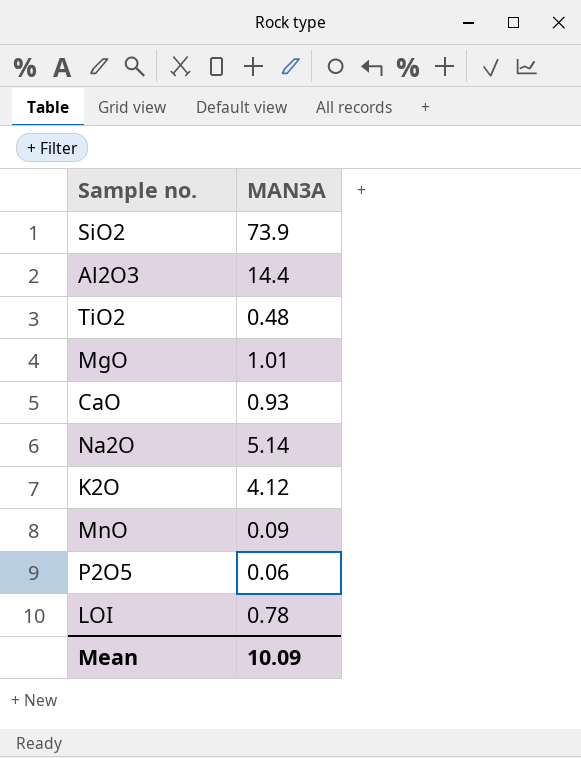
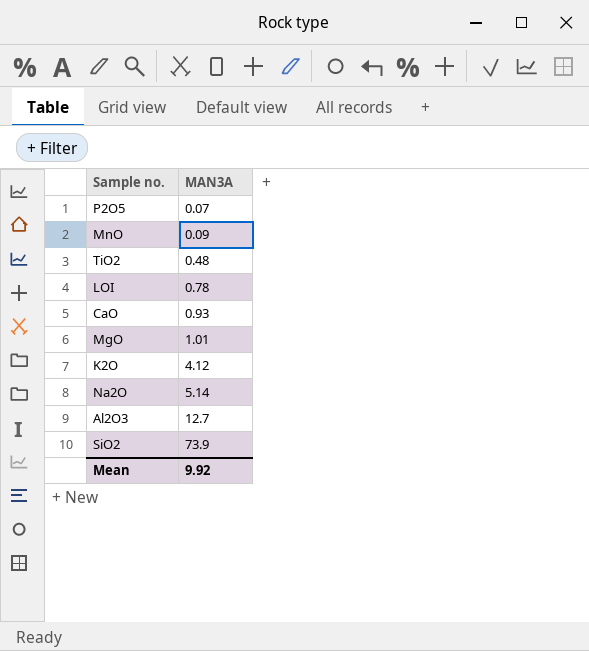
row order: none -> MAN3A ascending
P2O5 | MAN3A: 0.06 -> 0.07
Al2O3 | MAN3A: 14.4 -> 12.7
Mean | MAN3A: 10.09 -> 9.92

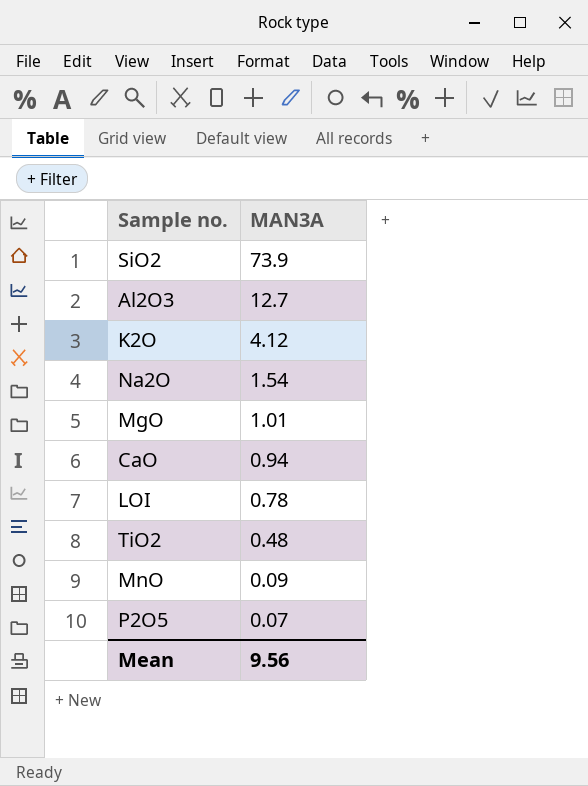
row order: MAN3A ascending -> MAN3A descending
Na2O | MAN3A: 5.14 -> 1.54
CaO | MAN3A: 0.93 -> 0.94
Mean | MAN3A: 9.92 -> 9.56

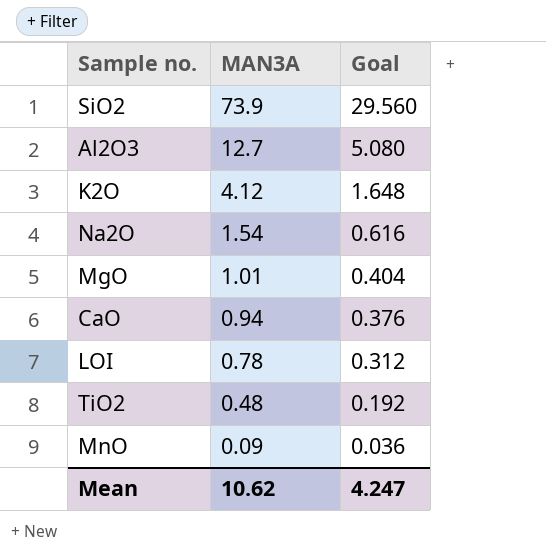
column Goal | formula: none -> [MAN3A] * 0.4
row P2O5: 0.07 -> none
Mean | MAN3A: 9.56 -> 10.62

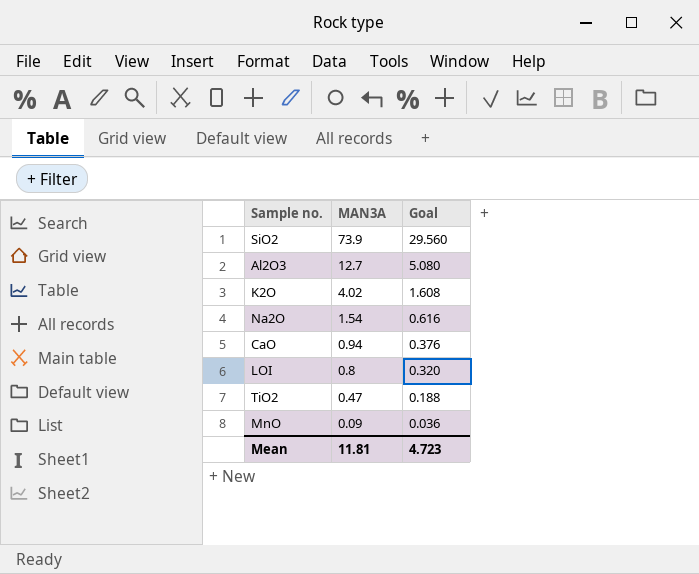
row MgO: 1.01 | 0.404 -> none
K2O | MAN3A: 4.12 -> 4.02
K2O | Goal: 1.648 -> 1.608
LOI | MAN3A: 0.78 -> 0.8
LOI | Goal: 0.312 -> 0.320
TiO2 | MAN3A: 0.48 -> 0.47
TiO2 | Goal: 0.192 -> 0.188
Mean | MAN3A: 10.62 -> 11.81
Mean | Goal: 4.247 -> 4.723

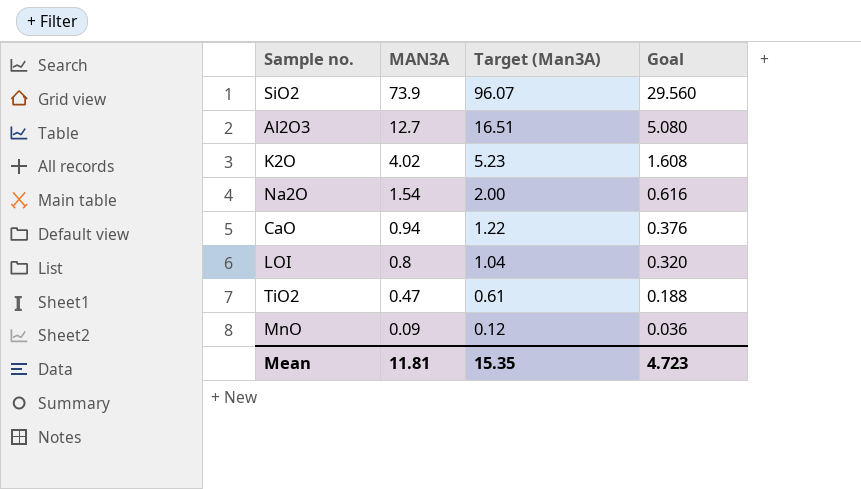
column Target (Man3A) | formula: none -> [MAN3A] * 1.3

